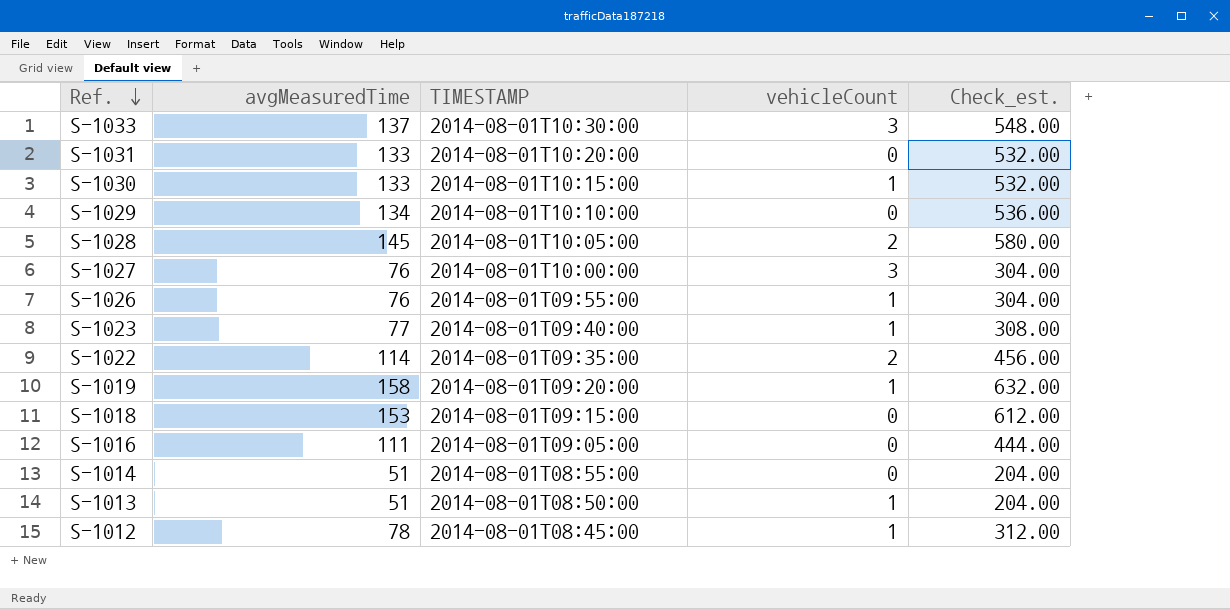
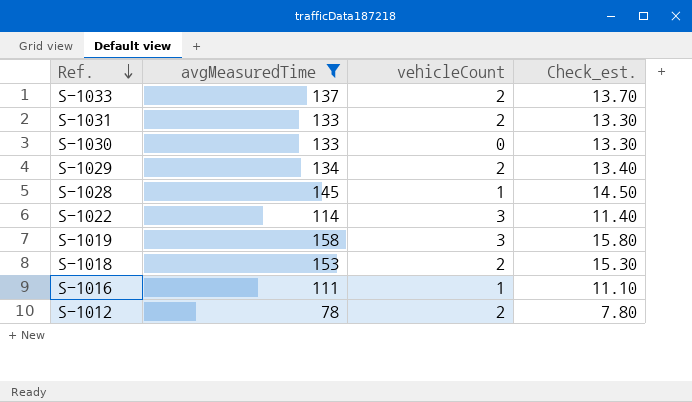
filter: none -> avgMeasuredTime >= 78
column TIMESTAMP | position: 3 -> none
column Check_est. | formula: [avgMeasuredTime] * 4 -> [avgMeasuredTime] * 0.1
S-1033 | vehicleCount: 3 -> 2
S-1031 | vehicleCount: 0 -> 2
S-1030 | vehicleCount: 1 -> 0
S-1029 | vehicleCount: 0 -> 2
S-1028 | vehicleCount: 2 -> 1
S-1022 | vehicleCount: 2 -> 3
S-1019 | vehicleCount: 1 -> 3
S-1018 | vehicleCount: 0 -> 2
S-1016 | vehicleCount: 0 -> 1
S-1012 | vehicleCount: 1 -> 2

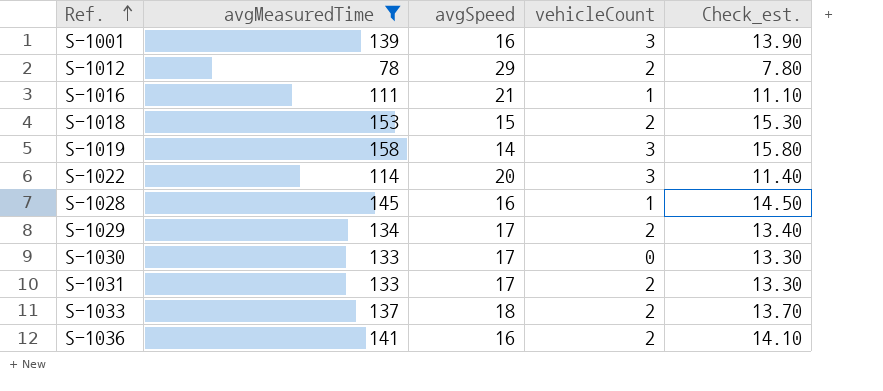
row order: Ref. descending -> Ref. ascending
column avgSpeed | position: none -> 3
row S-1001: none -> 139 | 16 | 3 | 13.90
row S-1036: none -> 141 | 16 | 2 | 14.10

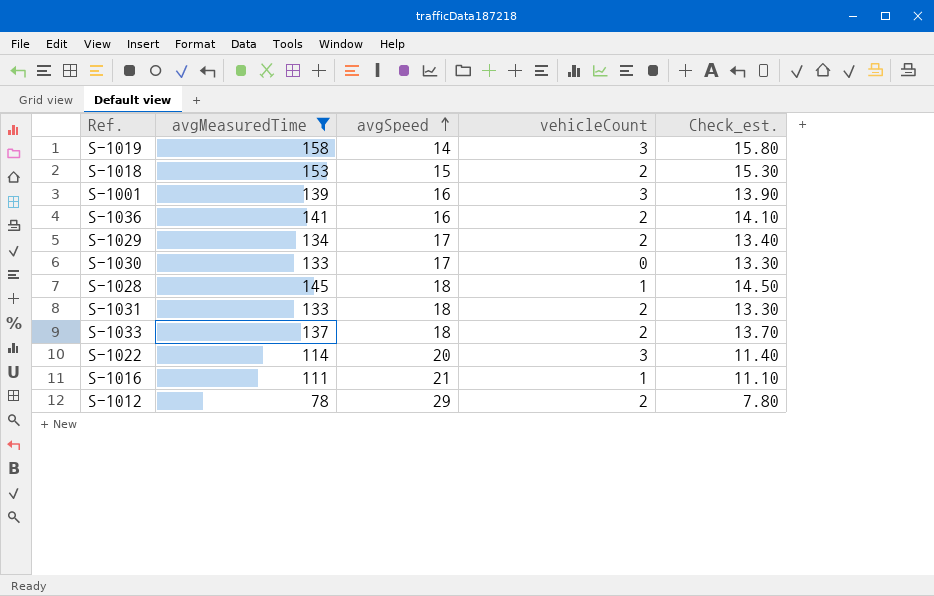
row order: Ref. ascending -> avgSpeed ascending
S-1028 | avgSpeed: 16 -> 18
S-1031 | avgSpeed: 17 -> 18

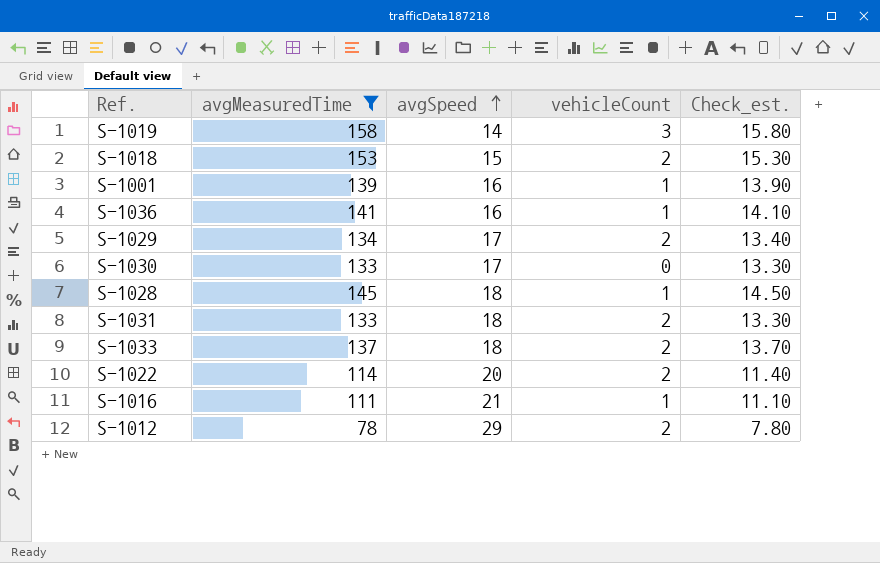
S-1001 | vehicleCount: 3 -> 1
S-1036 | vehicleCount: 2 -> 1
S-1022 | vehicleCount: 3 -> 2

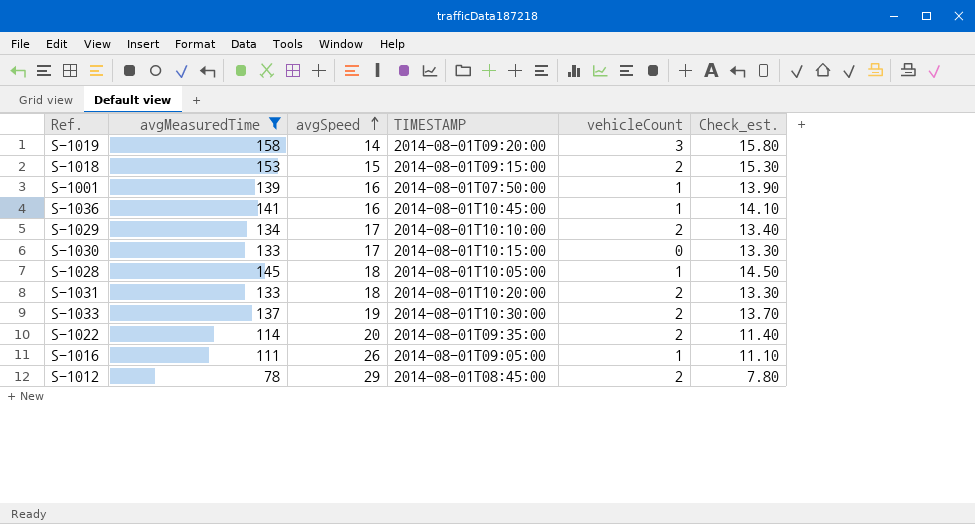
column TIMESTAMP | position: none -> 4
S-1033 | avgSpeed: 18 -> 19
S-1016 | avgSpeed: 21 -> 26

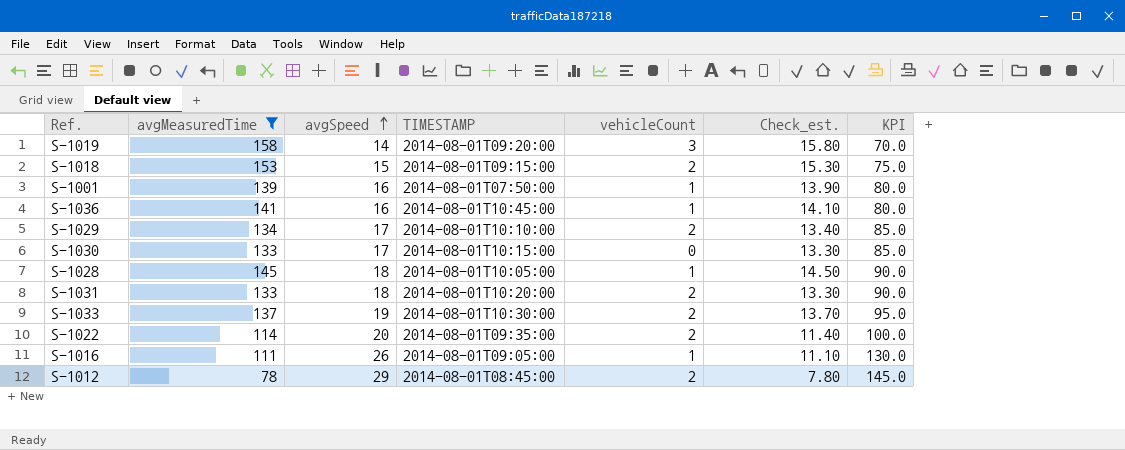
column KPI | formula: none -> [avgSpeed] * 5

